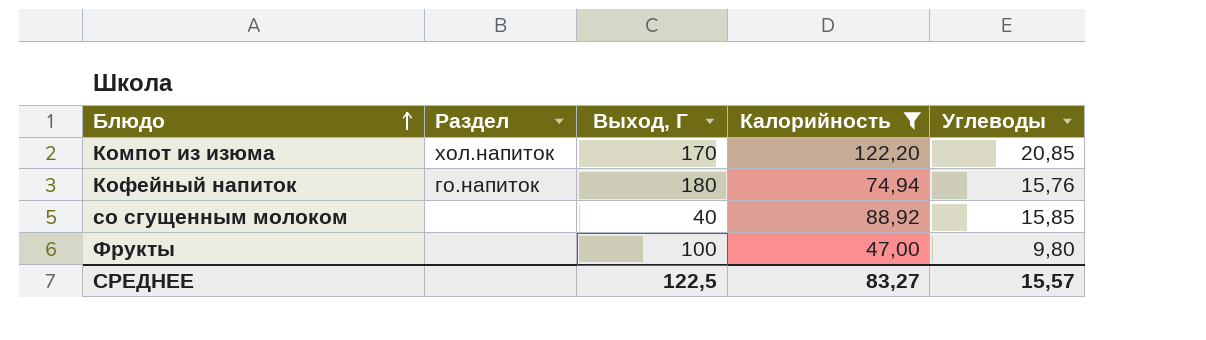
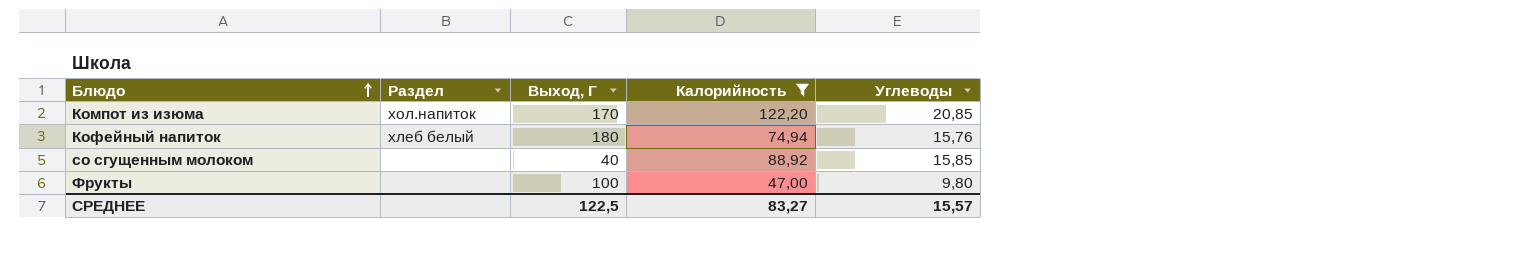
Кофейный напиток | Раздел: го.напиток -> хлеб белый

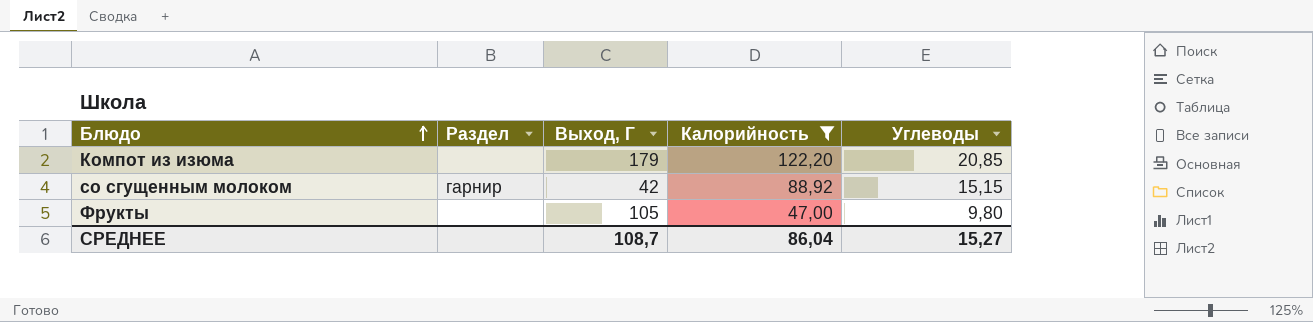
row Кофейный напиток: хлеб белый | 180 | 74,94 | 15,76 -> none
Компот из изюма | Раздел: хол.напиток -> none
Компот из изюма | Выход, Г: 170 -> 179
со сгущенным молоком | Раздел: none -> гарнир
со сгущенным молоком | Выход, Г: 40 -> 42
со сгущенным молоком | Углеводы: 15,85 -> 15,15
Фрукты | Выход, Г: 100 -> 105
СРЕДНЕЕ | Выход, Г: 122,5 -> 108,7
СРЕДНЕЕ | Калорийность: 83,27 -> 86,04
СРЕДНЕЕ | Углеводы: 15,57 -> 15,27

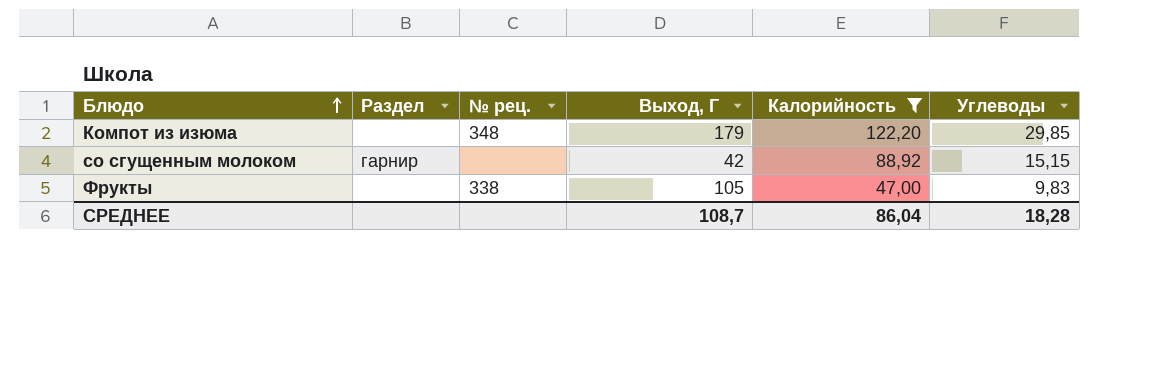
column № рец. | position: none -> 3
Компот из изюма | Углеводы: 20,85 -> 29,85
Фрукты | Углеводы: 9,80 -> 9,83
СРЕДНЕЕ | Углеводы: 15,27 -> 18,28

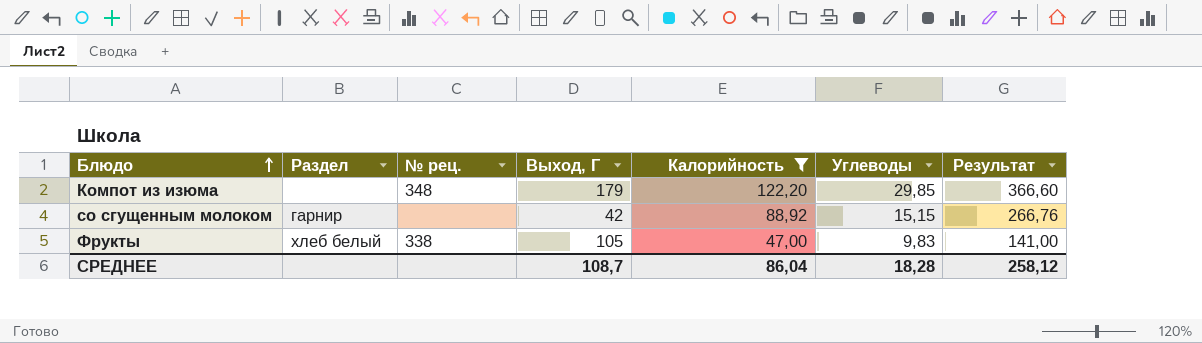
column Результат | formula: none -> [Калорийность] * 3
Фрукты | Раздел: none -> хлеб белый

